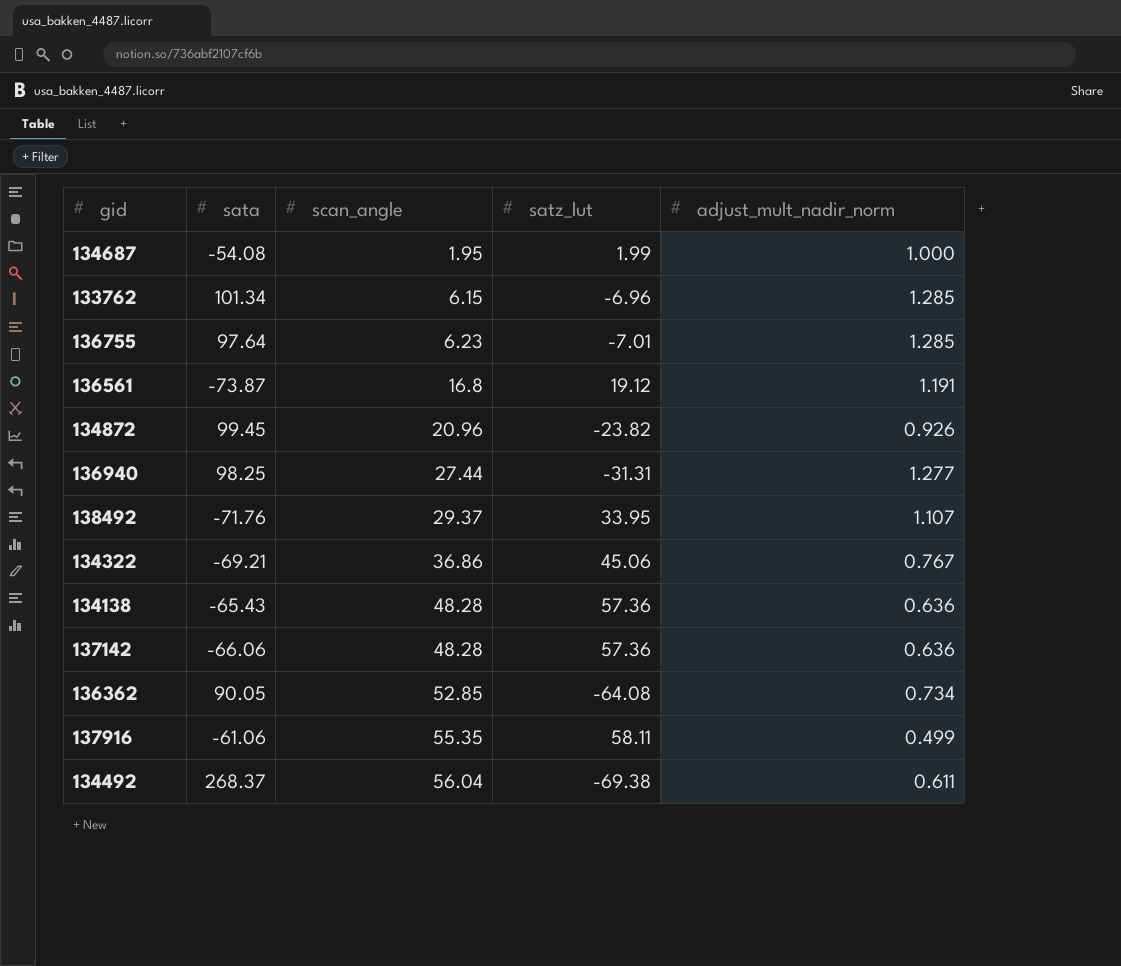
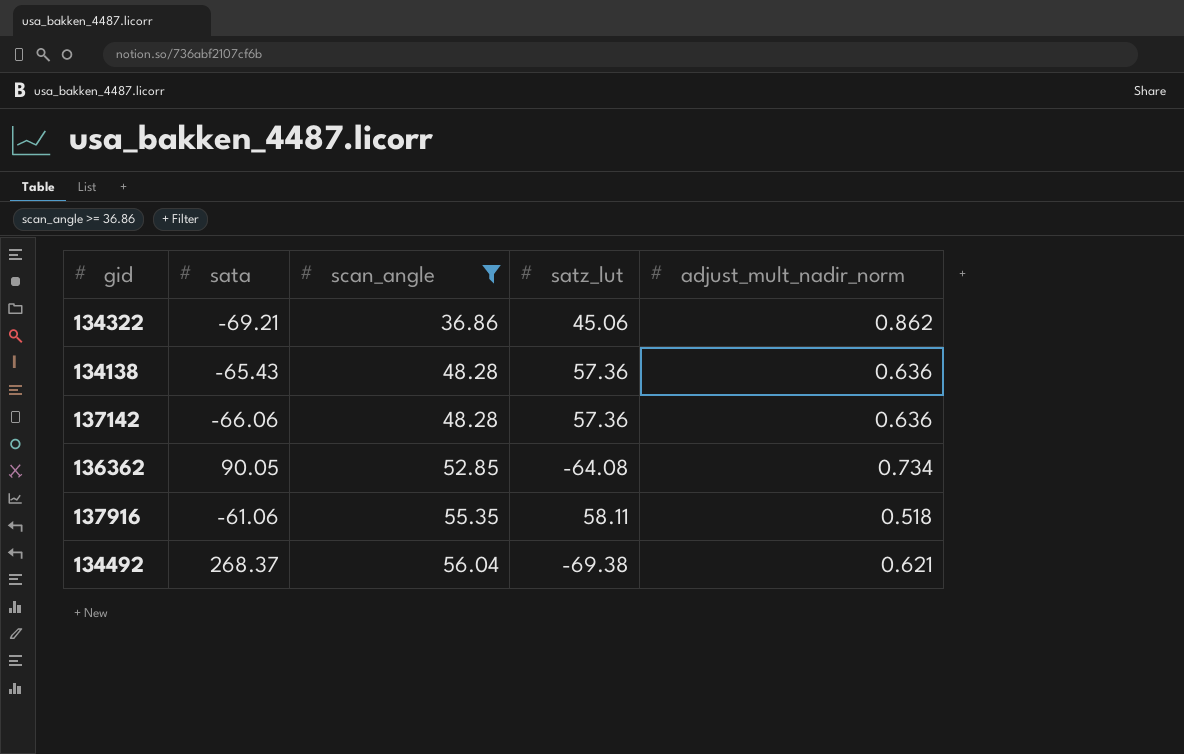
filter: none -> scan_angle >= 36.86
134322 | adjust_mult_nadir_norm: 0.767 -> 0.862
137916 | adjust_mult_nadir_norm: 0.499 -> 0.518
134492 | adjust_mult_nadir_norm: 0.611 -> 0.621

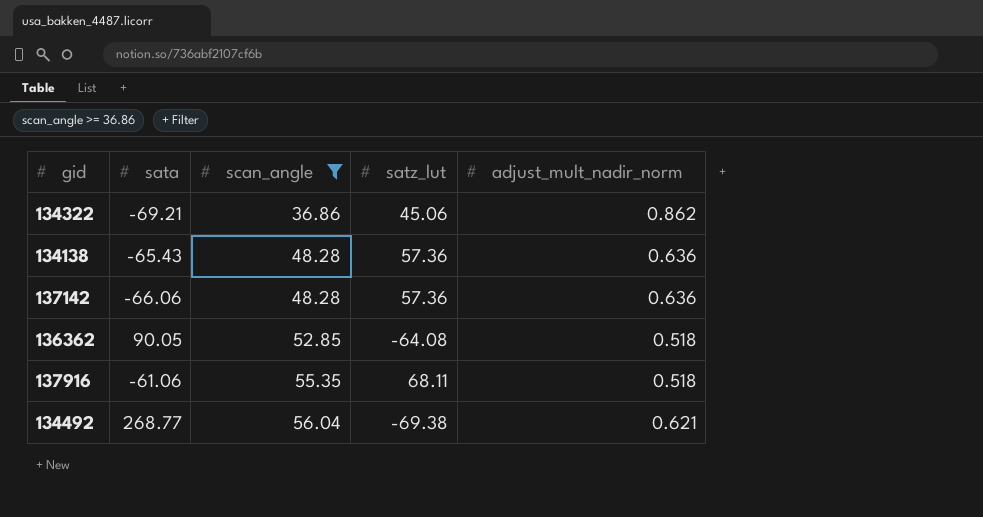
136362 | adjust_mult_nadir_norm: 0.734 -> 0.518
137916 | satz_lut: 58.11 -> 68.11
134492 | sata: 268.37 -> 268.77

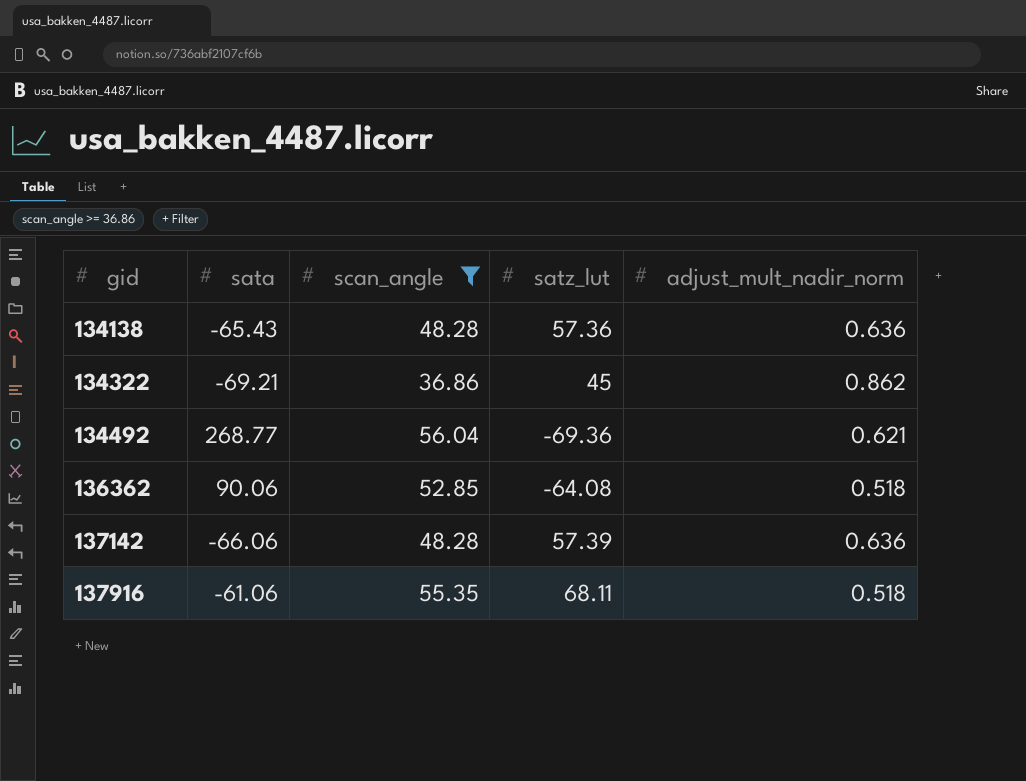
row order: scan_angle ascending -> gid ascending
134322 | satz_lut: 45.06 -> 45
134492 | satz_lut: -69.38 -> -69.36
136362 | sata: 90.05 -> 90.06
137142 | satz_lut: 57.36 -> 57.39

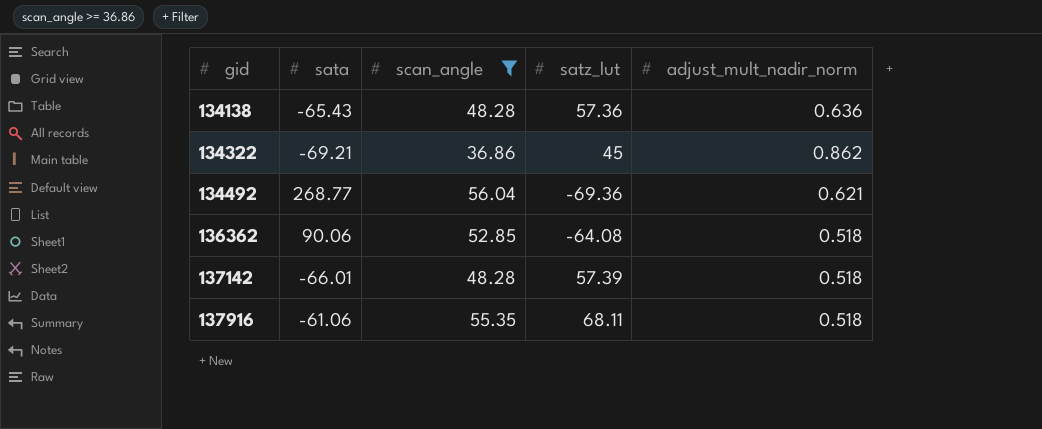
137142 | sata: -66.06 -> -66.01
137142 | adjust_mult_nadir_norm: 0.636 -> 0.518

